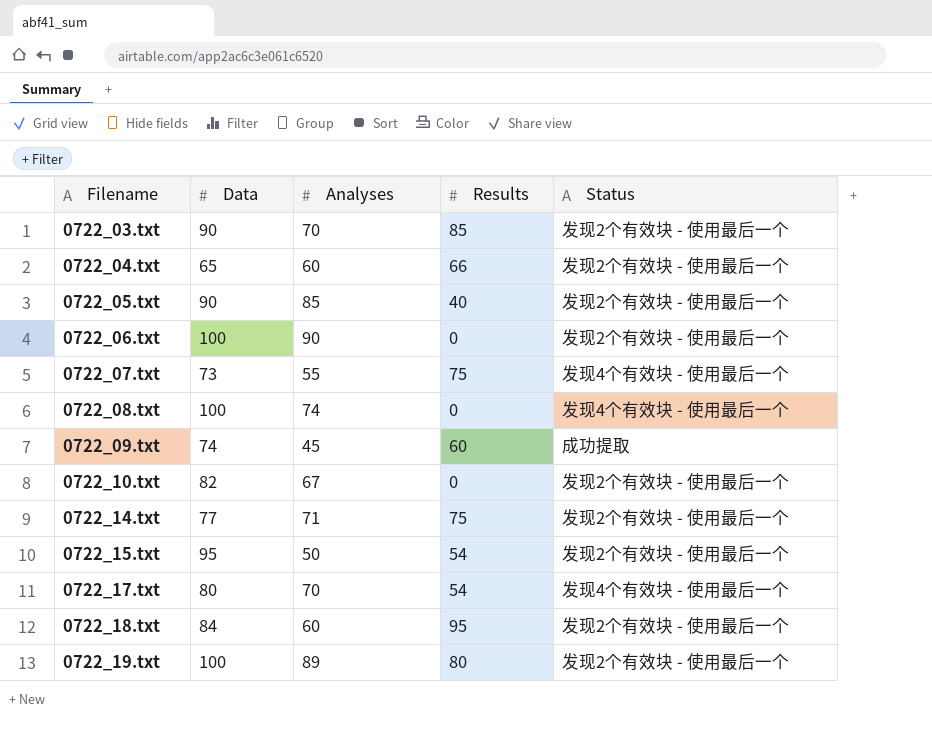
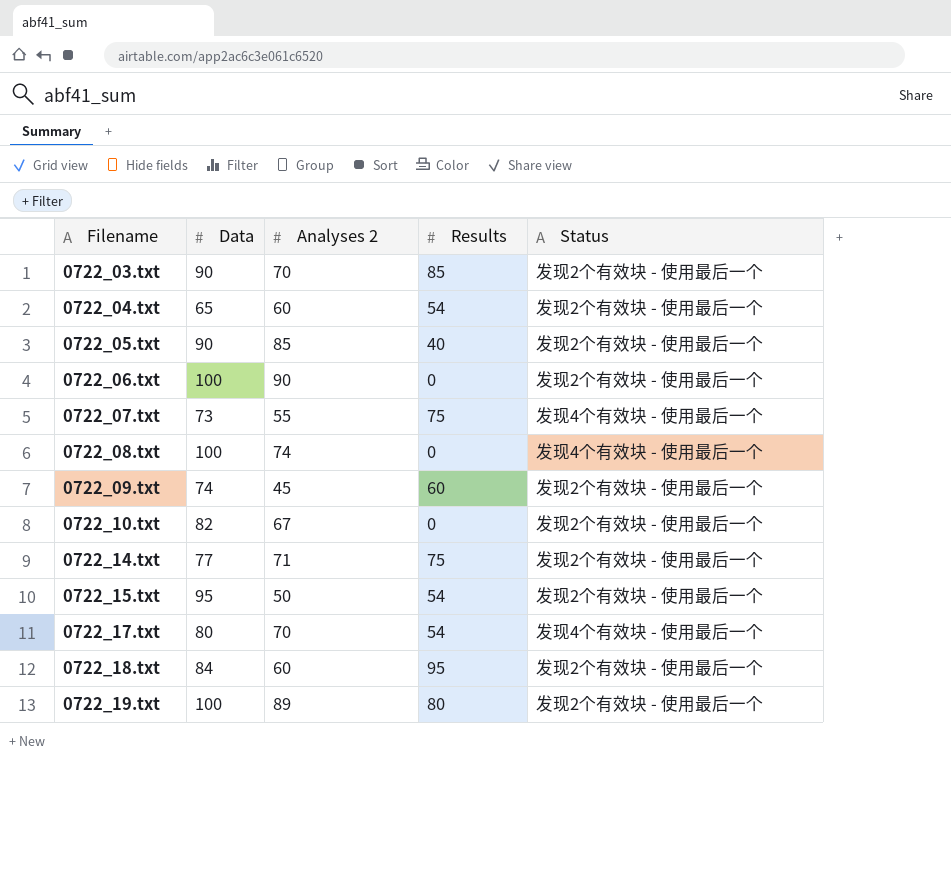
column name: Analyses -> Analyses 2
0722_04.txt | Results: 66 -> 54
0722_09.txt | Status: 成功提取 -> 发现2个有效块 - 使用最后一个

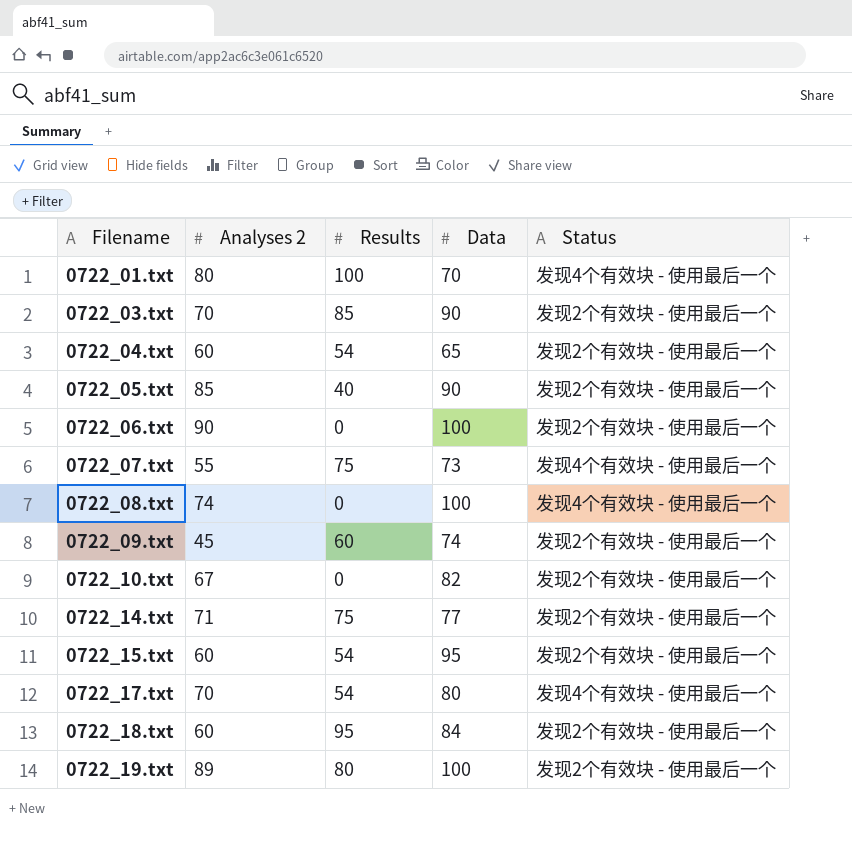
column Data | position: 2 -> 4
row 0722_01.txt: none -> 80 | 100 | 70 | 发现4个有效块 - 使用最后一个
0722_15.txt | Analyses 2: 50 -> 60

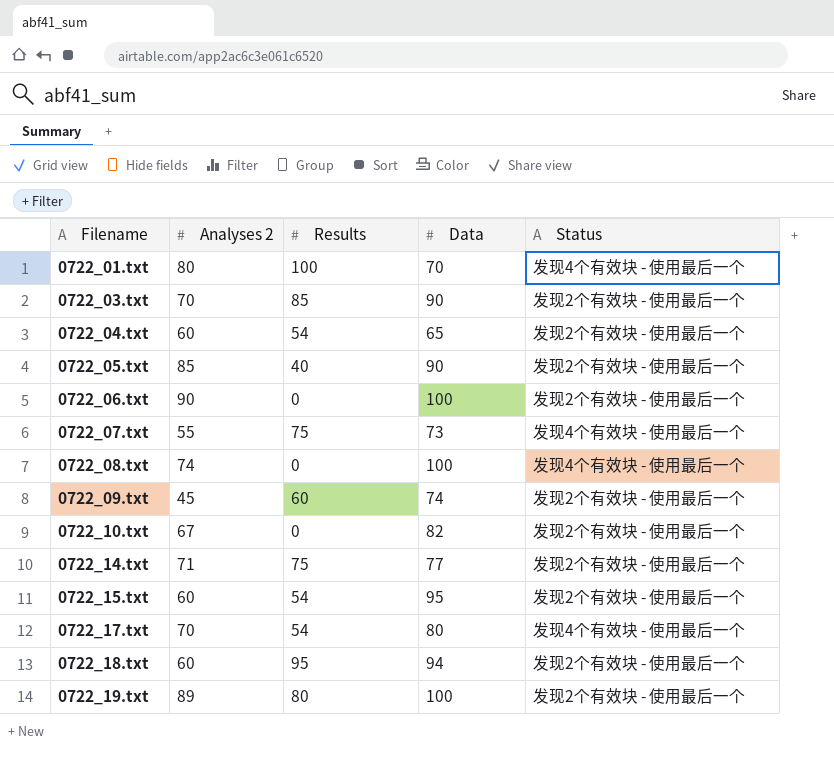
0722_18.txt | Data: 84 -> 94

